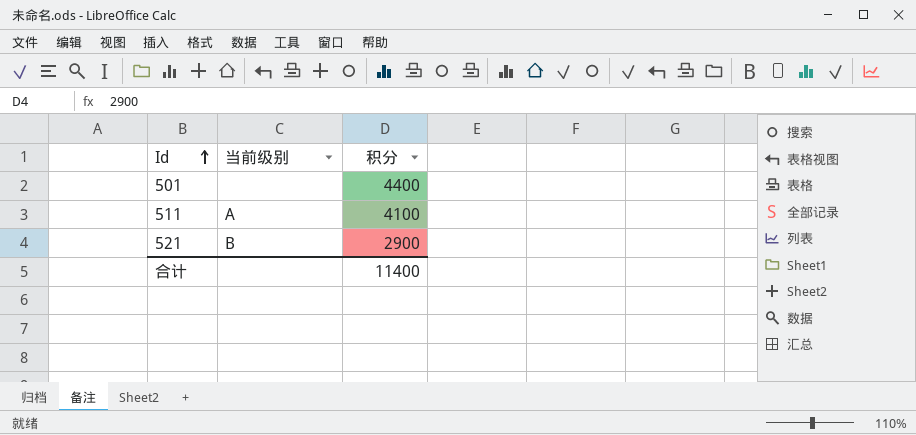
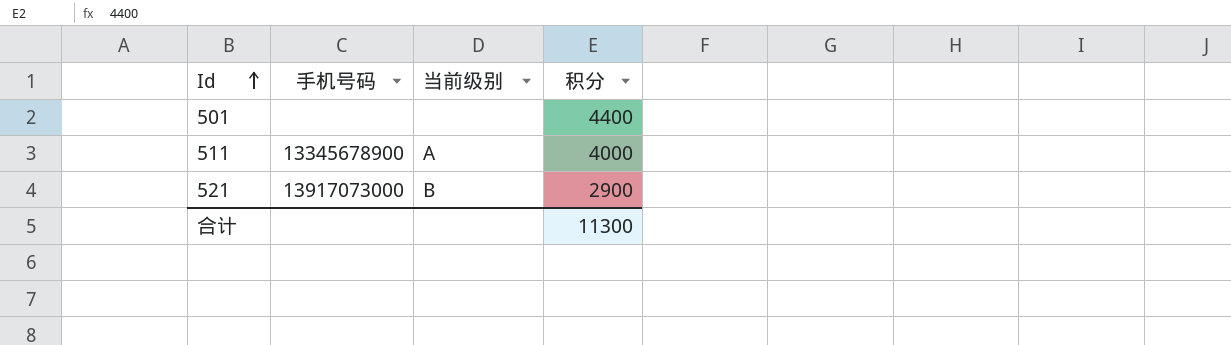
column 手机号码 | position: none -> 2
511 | 积分: 4100 -> 4000
合计 | 积分: 11400 -> 11300

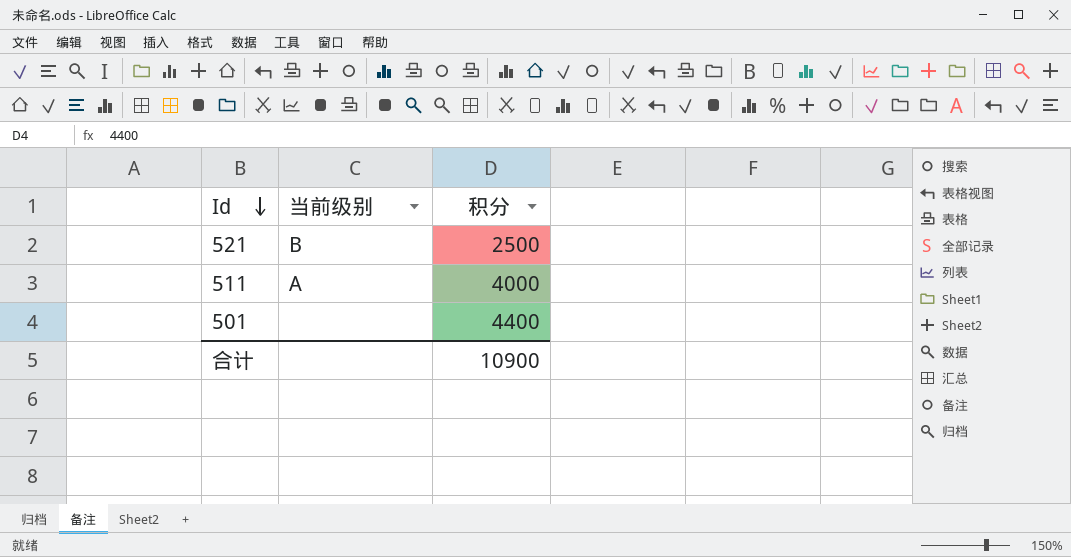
row order: Id ascending -> Id descending
column 手机号码 | position: 2 -> none
521 | 积分: 2900 -> 2500
合计 | 积分: 11300 -> 10900

